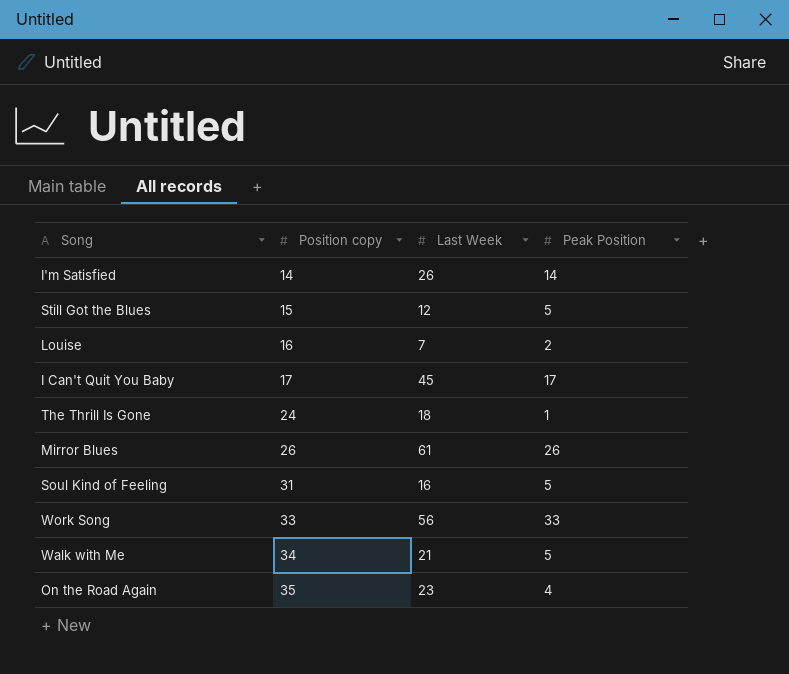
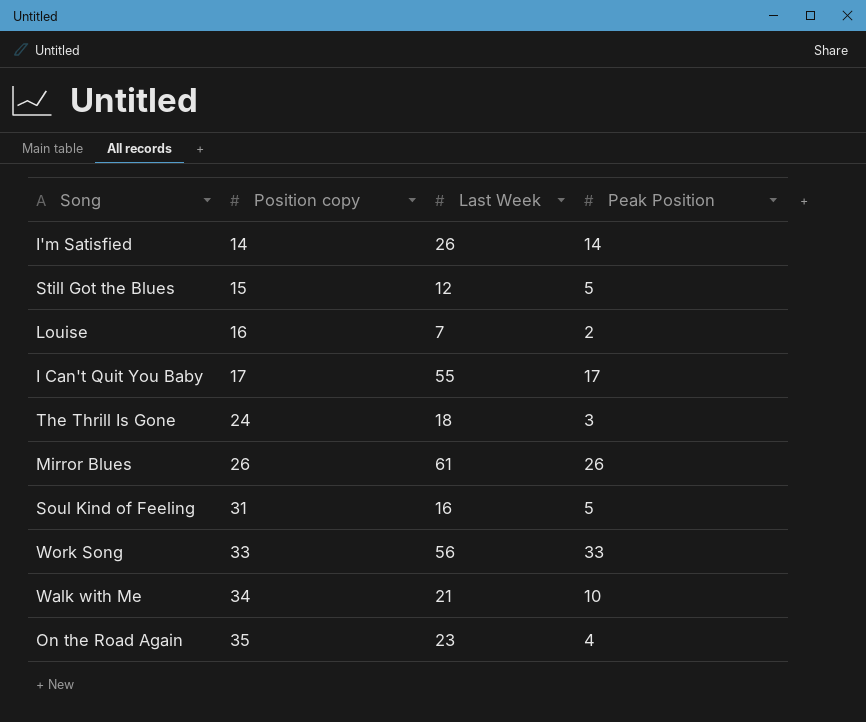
I Can't Quit You Baby | Last Week: 45 -> 55
The Thrill Is Gone | Peak Position: 1 -> 3
Walk with Me | Peak Position: 5 -> 10

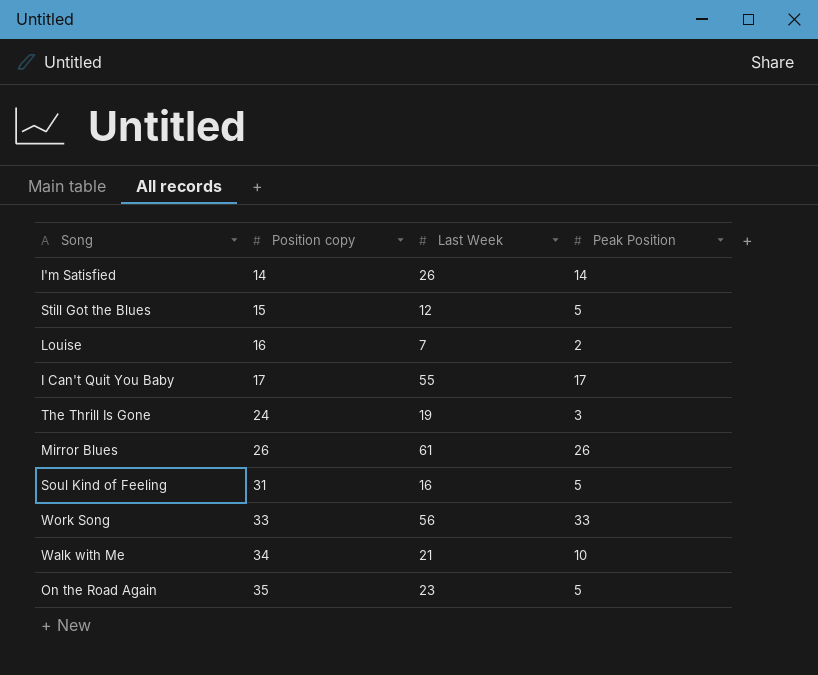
The Thrill Is Gone | Last Week: 18 -> 19
On the Road Again | Peak Position: 4 -> 5

